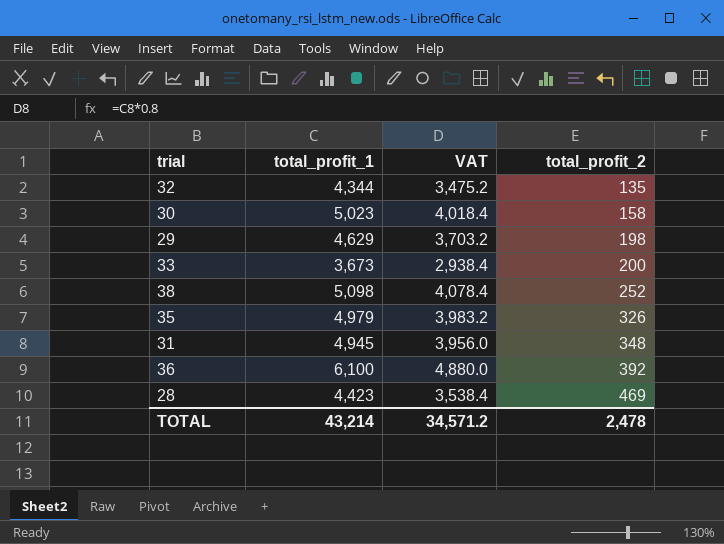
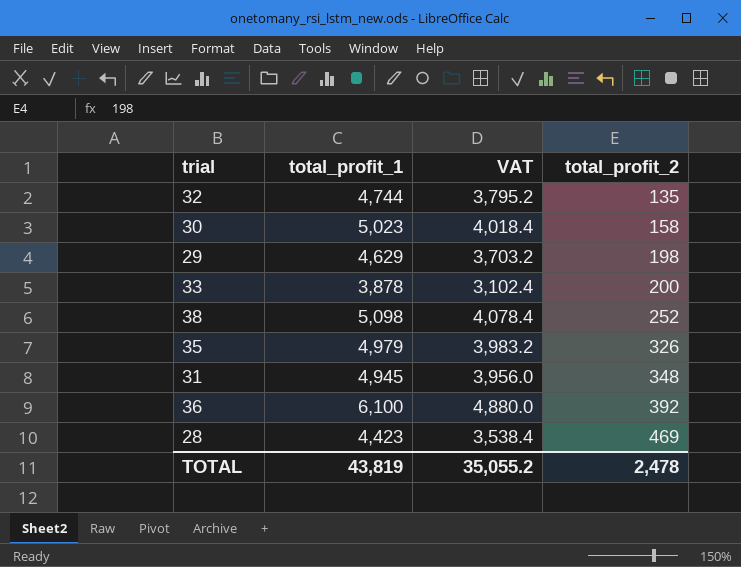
32 | total_profit_1: 4,344 -> 4,744
32 | VAT: 3,475.2 -> 3,795.2
33 | total_profit_1: 3,673 -> 3,878
33 | VAT: 2,938.4 -> 3,102.4
TOTAL | total_profit_1: 43,214 -> 43,819
TOTAL | VAT: 34,571.2 -> 35,055.2

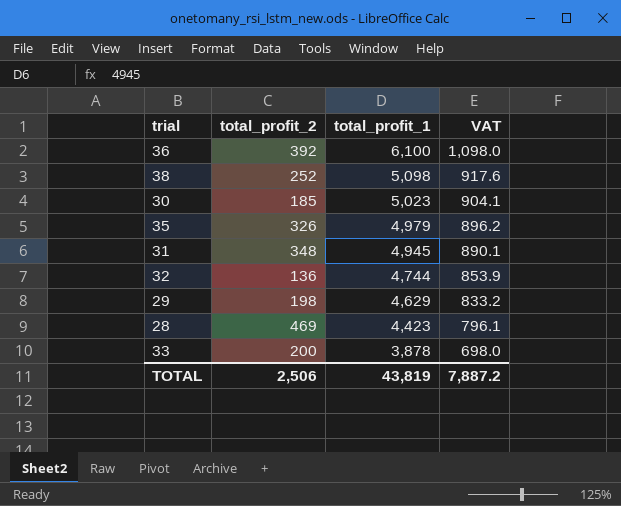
row order: total_profit_2 ascending -> total_profit_1 descending
column total_profit_2 | position: 4 -> 2
column VAT | formula: [total_profit_1] * 0.8 -> [total_profit_1] * 0.18
30 | total_profit_2: 158 -> 185
32 | total_profit_2: 135 -> 136
TOTAL | total_profit_2: 2,478 -> 2,506
TOTAL | VAT: 35,055.2 -> 7,887.2

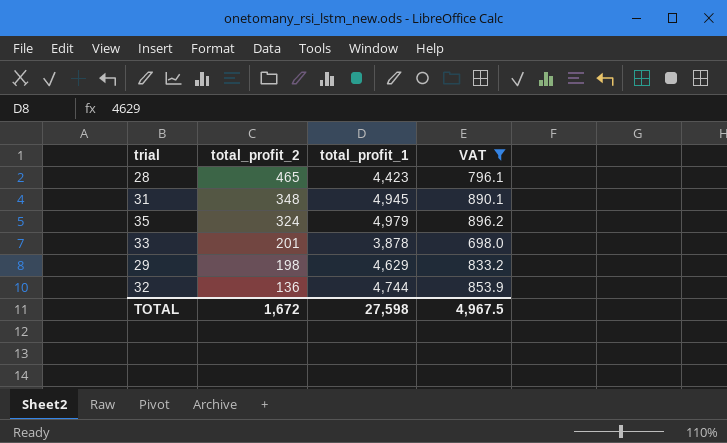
filter: none -> VAT <= 896.2
row order: total_profit_1 descending -> total_profit_2 descending
28 | total_profit_2: 469 -> 465
35 | total_profit_2: 326 -> 324
33 | total_profit_2: 200 -> 201
TOTAL | total_profit_2: 2,506 -> 1,672
TOTAL | total_profit_1: 43,819 -> 27,598
TOTAL | VAT: 7,887.2 -> 4,967.5

